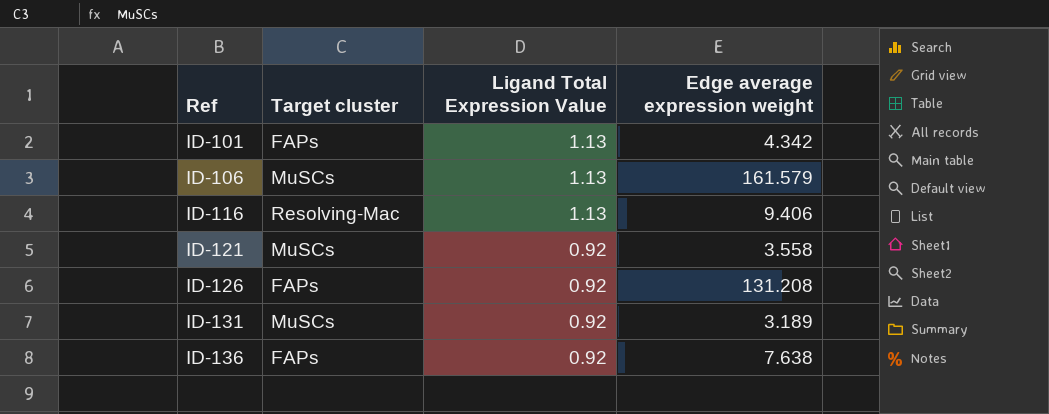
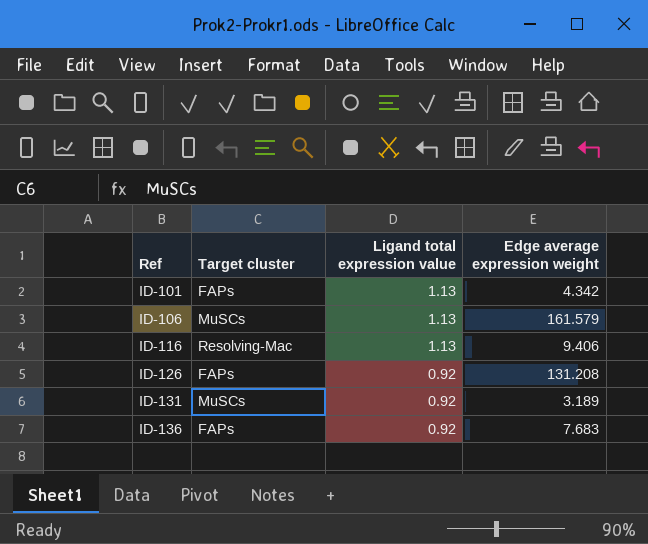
column name: Ligand Total Expression Value -> Ligand total expression value
row ID-121: MuSCs | 0.92 | 3.558 -> none
ID-136 | Edge average expression weight: 7.638 -> 7.683

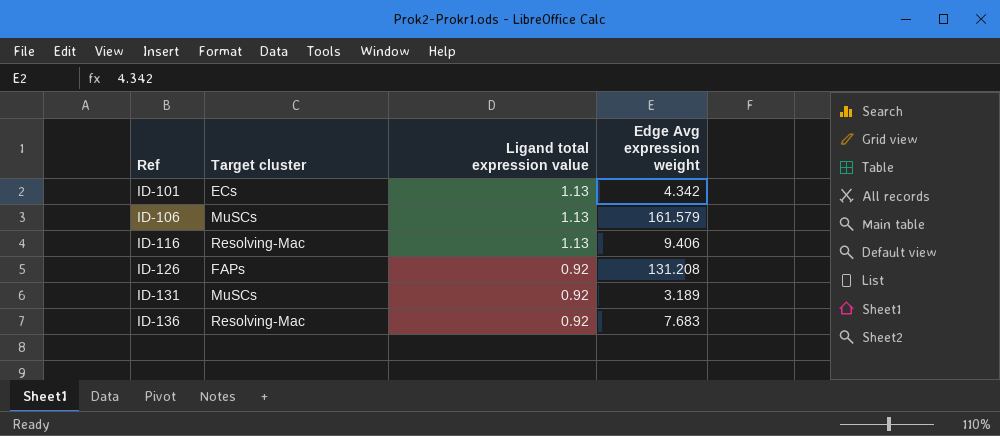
column name: Edge average expression weight -> Edge Avg expression weight
ID-101 | Target cluster: FAPs -> ECs
ID-136 | Target cluster: FAPs -> Resolving-Mac

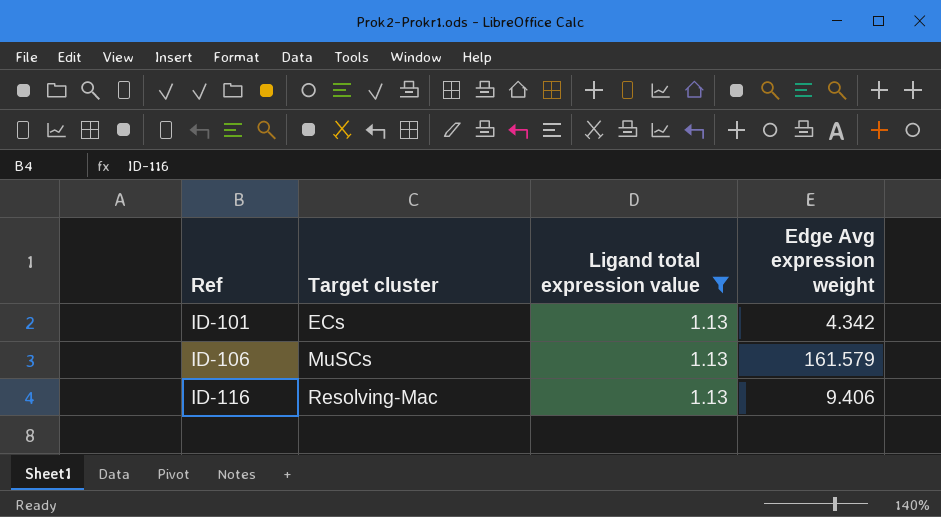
filter: none -> Ligand total expression value = 1.13

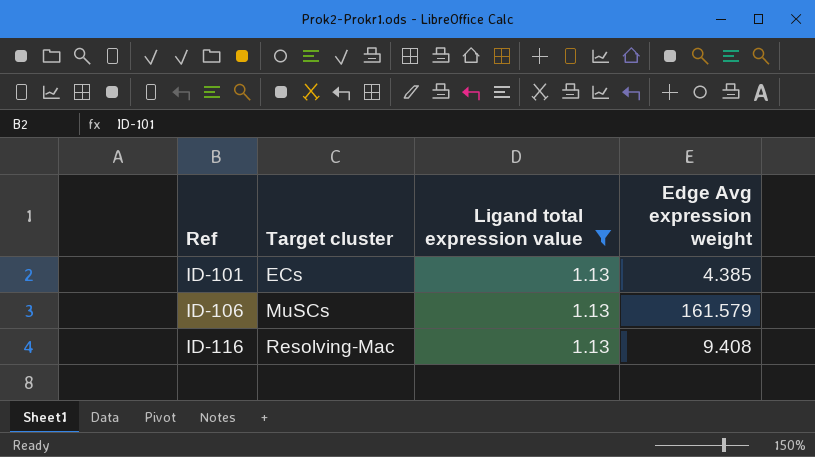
ID-101 | Edge Avg expression weight: 4.342 -> 4.385
ID-116 | Edge Avg expression weight: 9.406 -> 9.408

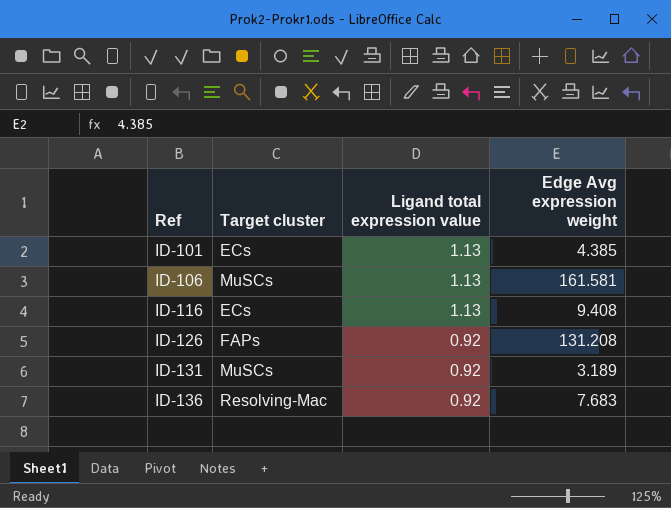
filter: Ligand total expression value = 1.13 -> none
ID-106 | Edge Avg expression weight: 161.579 -> 161.581
ID-116 | Target cluster: Resolving-Mac -> ECs

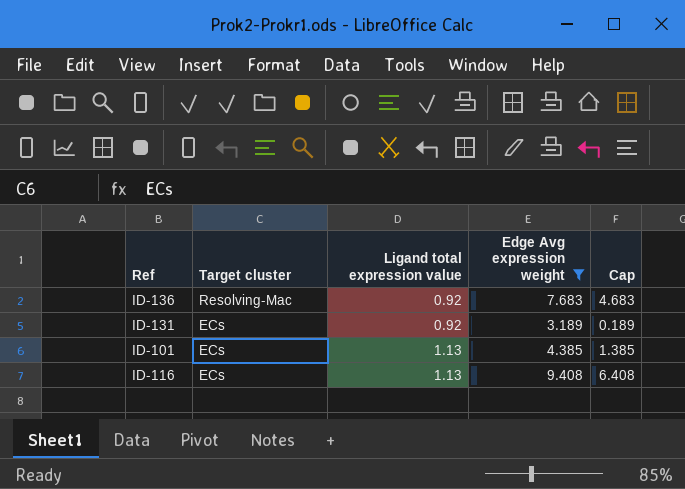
filter: none -> Edge Avg expression weight <= 9.408
row order: Ref ascending -> Target cluster descending
column Cap | formula: none -> [Edge Avg expression weight] - 3
ID-131 | Target cluster: MuSCs -> ECs

